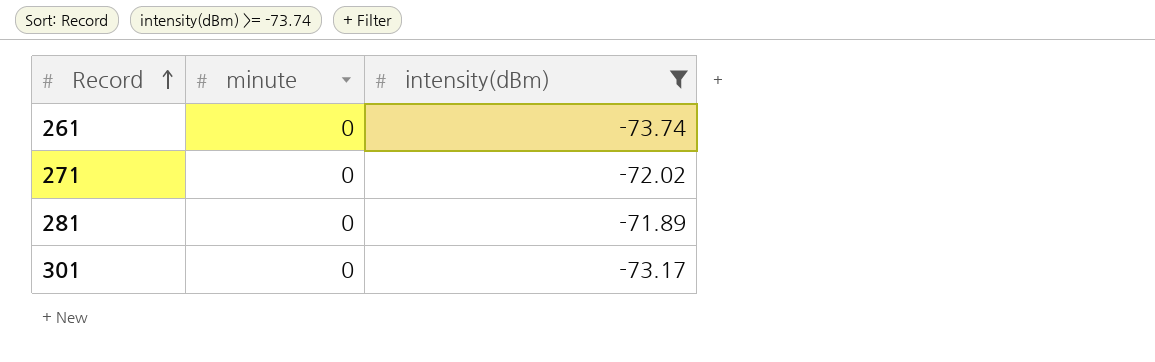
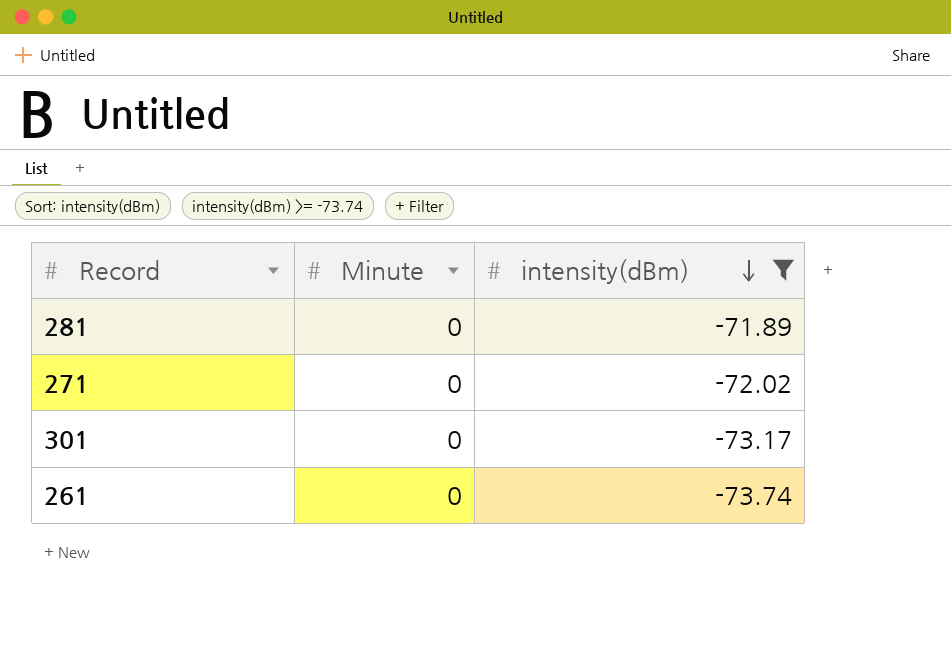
row order: Record ascending -> intensity(dBm) descending
column name: minute -> Minute

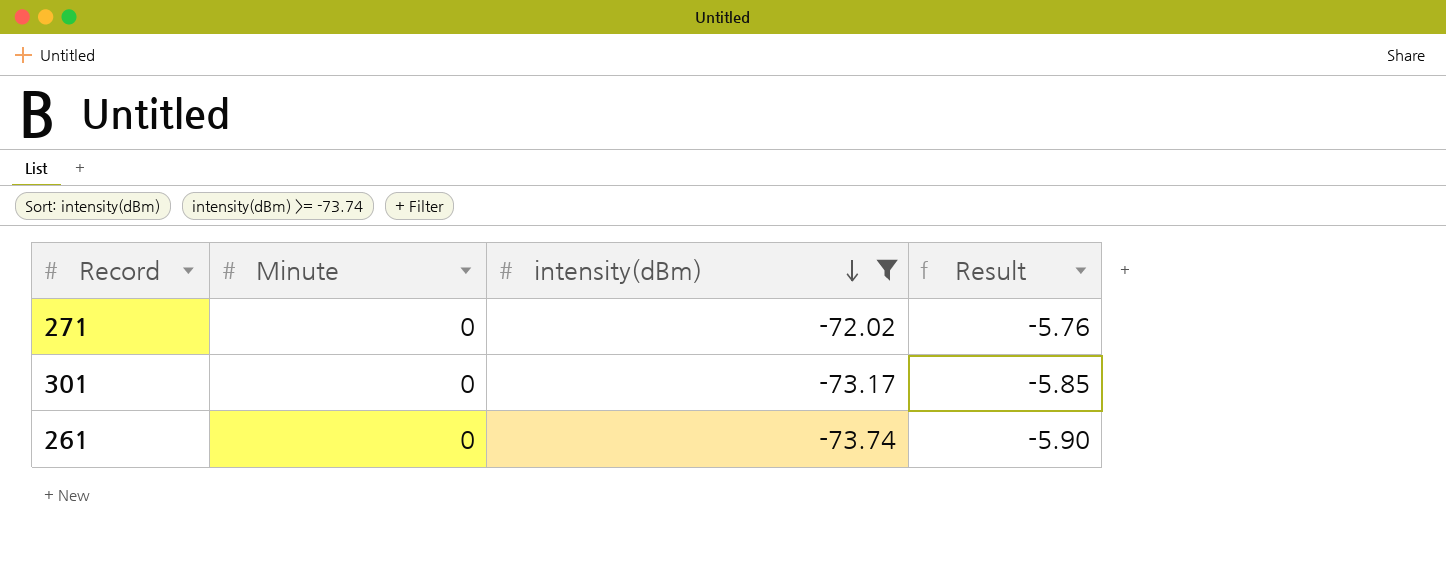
column Result | formula: none -> [intensity(dBm)] * 0.08
row 281: 0 | -71.89 -> none

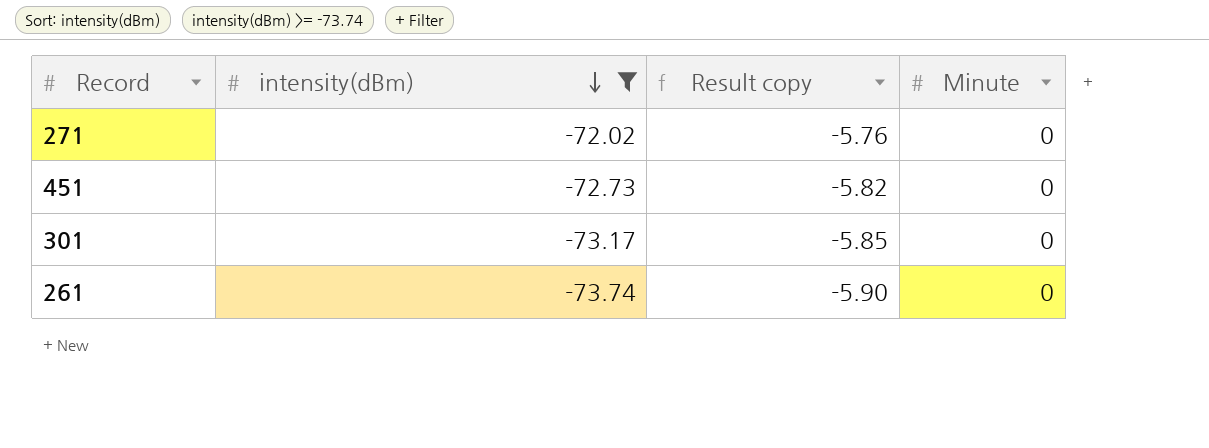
column name: Result -> Result copy
column Minute | position: 2 -> 4
row 451: none -> -72.73 | -5.82 | 0

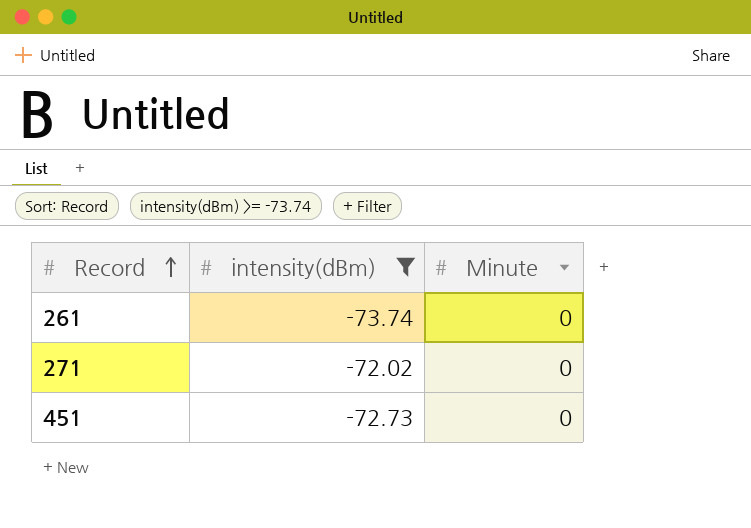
row order: intensity(dBm) descending -> Record ascending
column Result copy | formula: [intensity(dBm)] * 0.08 -> none
row 301: -73.17 | -5.85 | 0 -> none

